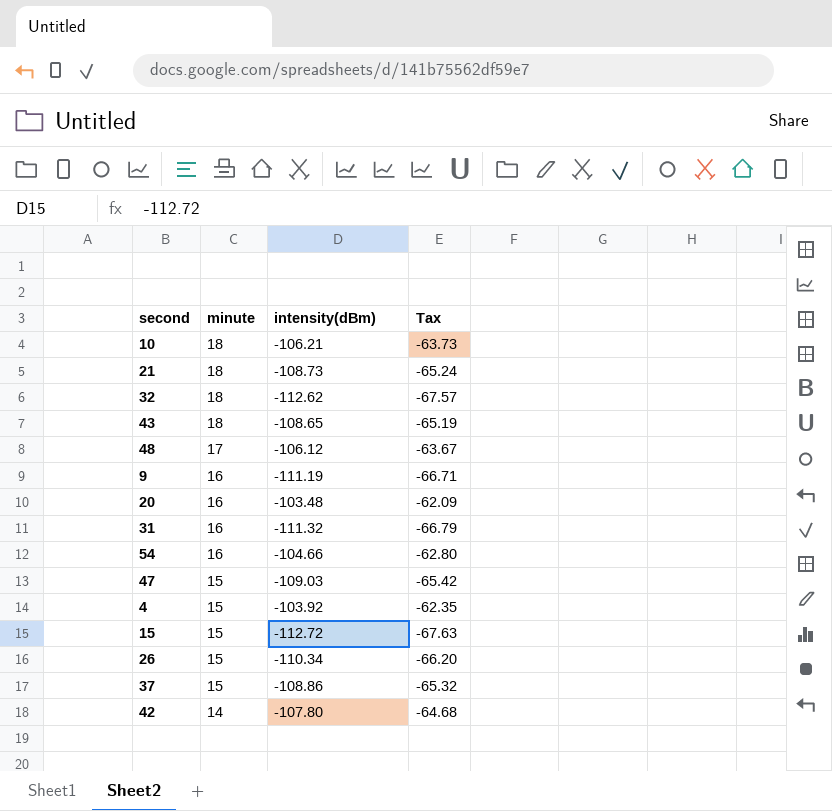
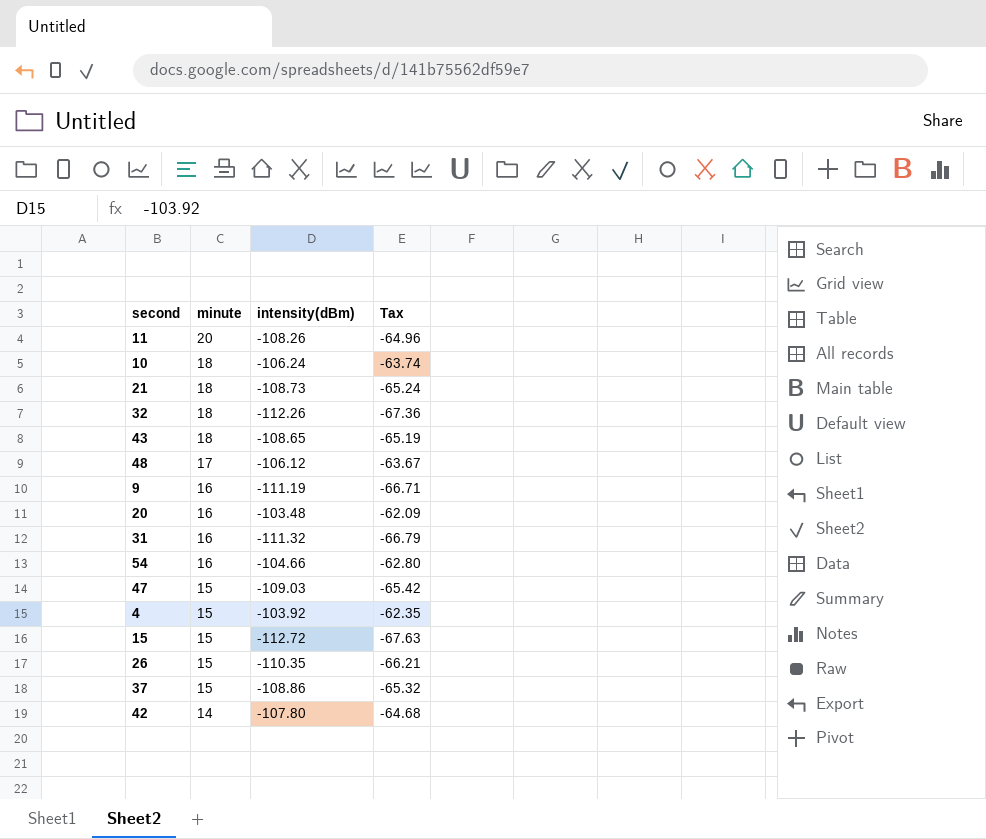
row 11: none -> 20 | -108.26 | -64.96
10 | intensity(dBm): -106.21 -> -106.24
10 | Tax: -63.73 -> -63.74
32 | intensity(dBm): -112.62 -> -112.26
32 | Tax: -67.57 -> -67.36
26 | intensity(dBm): -110.34 -> -110.35
26 | Tax: -66.20 -> -66.21

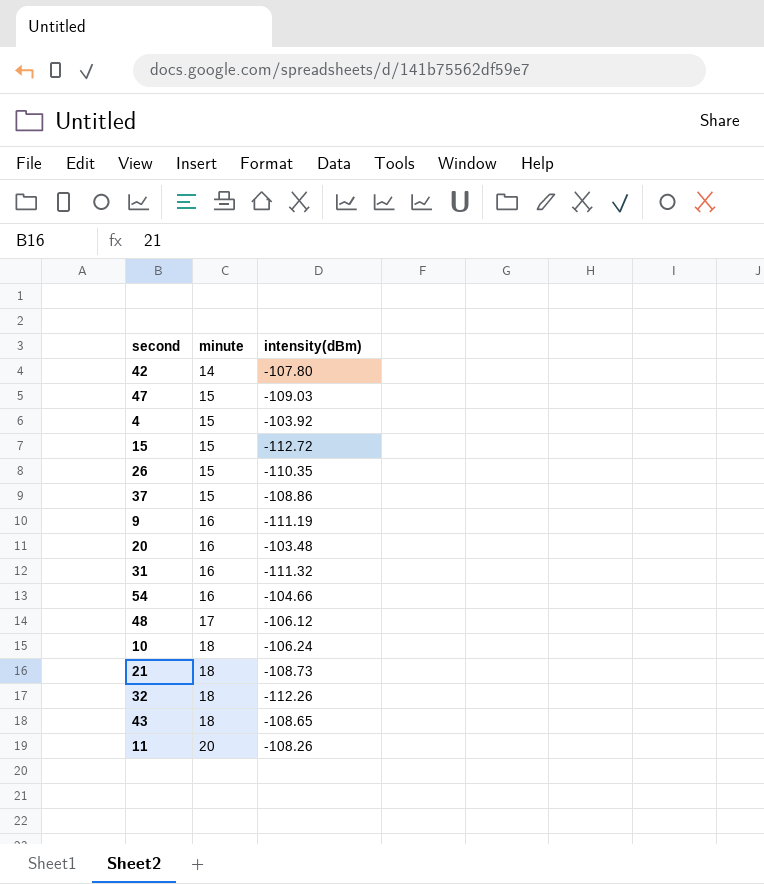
row order: minute descending -> minute ascending
column Tax | formula: [intensity(dBm)] * 0.6 -> none

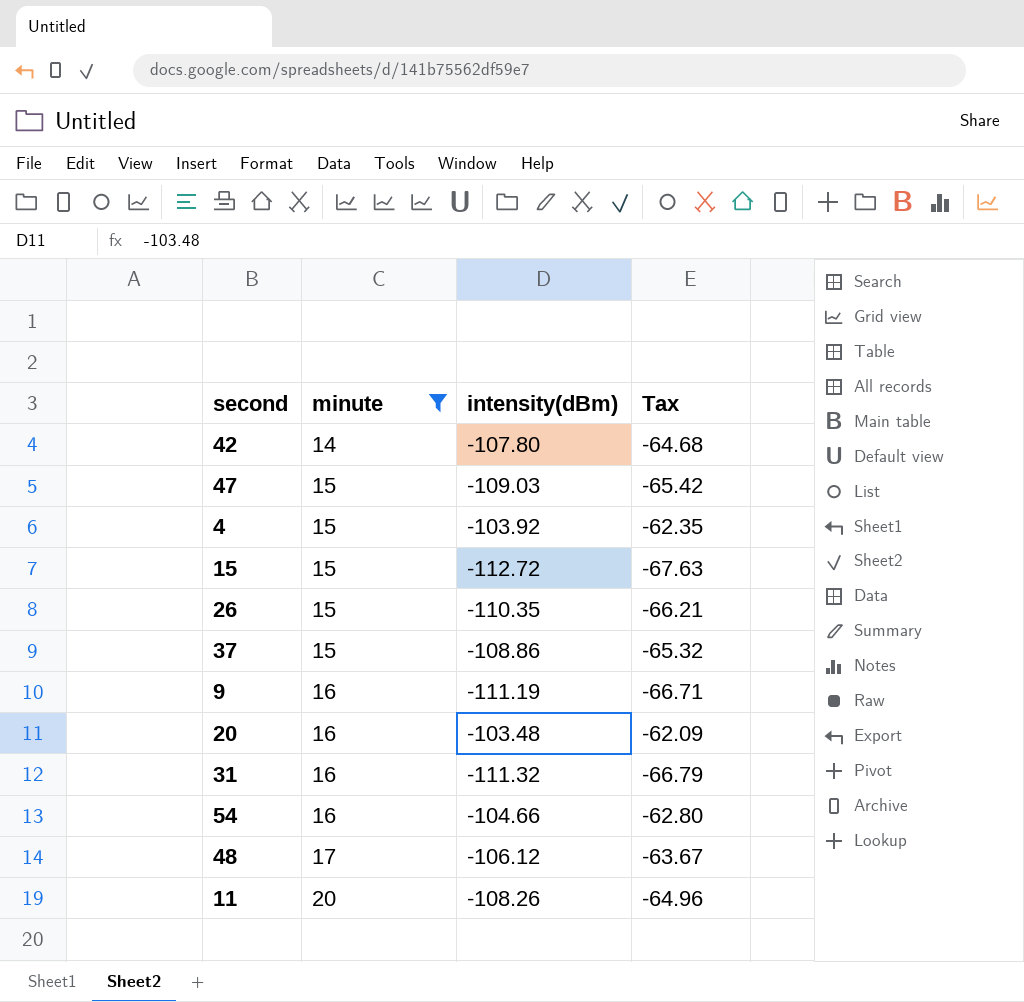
filter: none -> minute != 18
column Tax | formula: none -> [intensity(dBm)] * 0.6

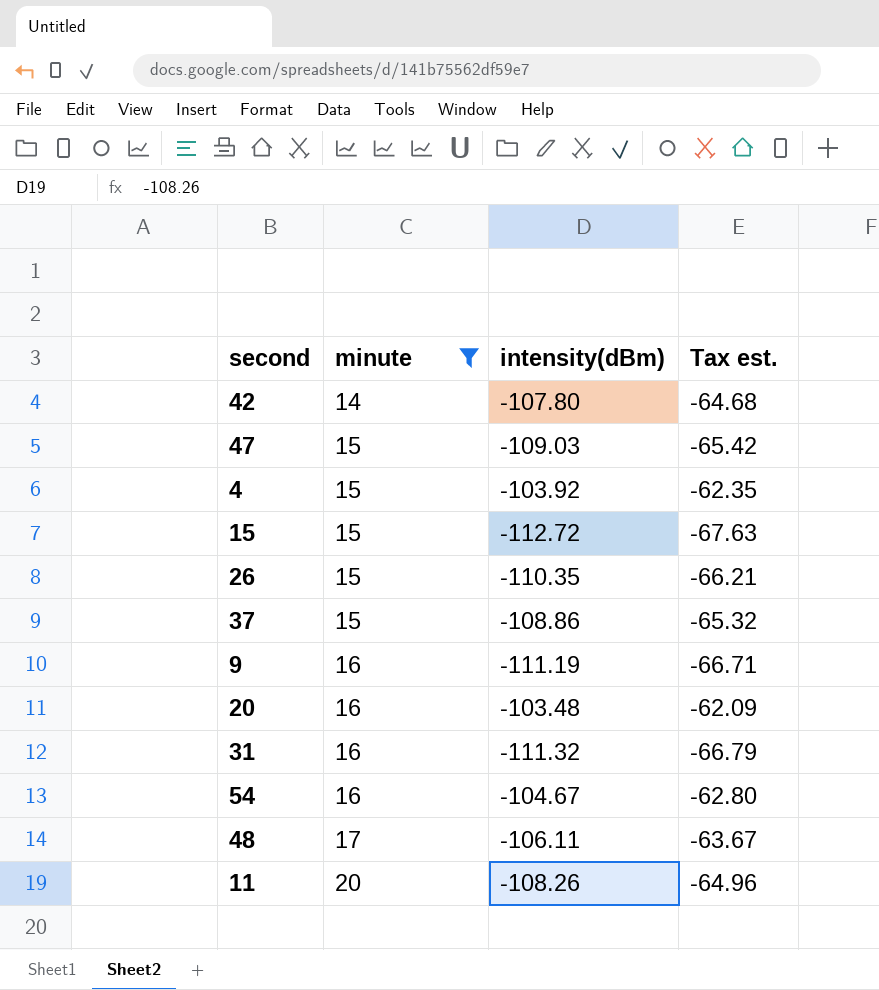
column name: Tax -> Tax est.
54 | intensity(dBm): -104.66 -> -104.67
48 | intensity(dBm): -106.12 -> -106.11

